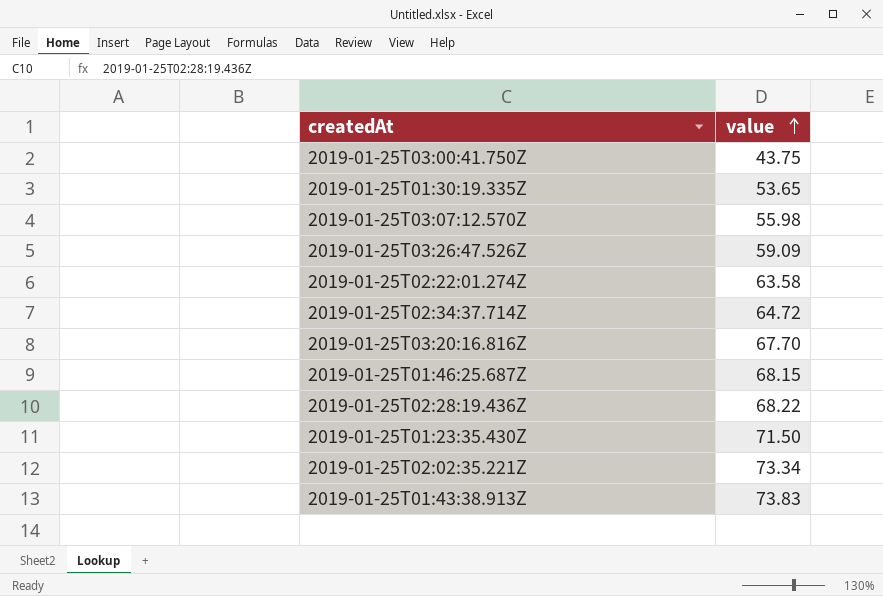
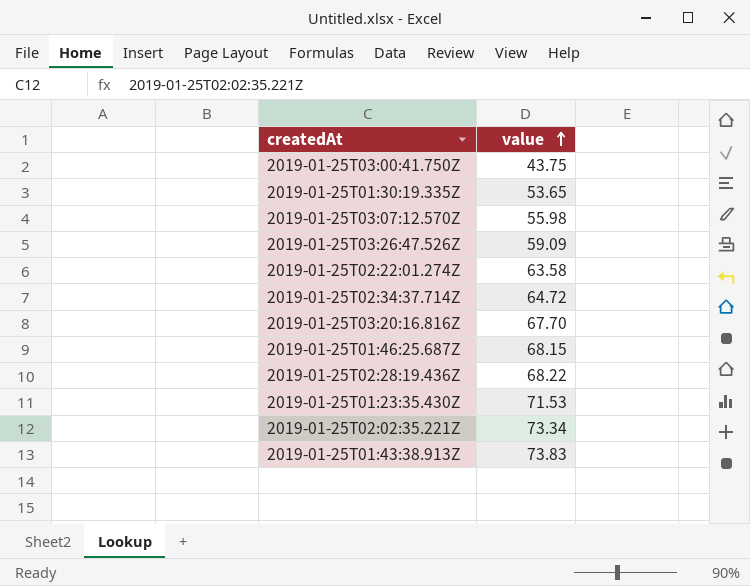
2019-01-25T01:23:35.430Z | value: 71.50 -> 71.53

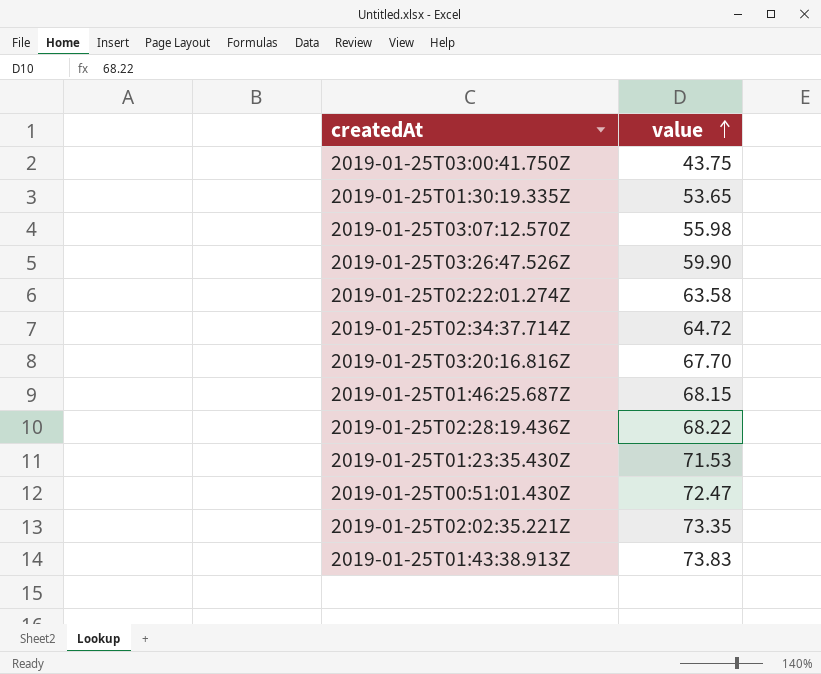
2019-01-25T03:26:47.526Z | value: 59.09 -> 59.90
row 2019-01-25T00:51:01.430Z: none -> 72.47
2019-01-25T02:02:35.221Z | value: 73.34 -> 73.35

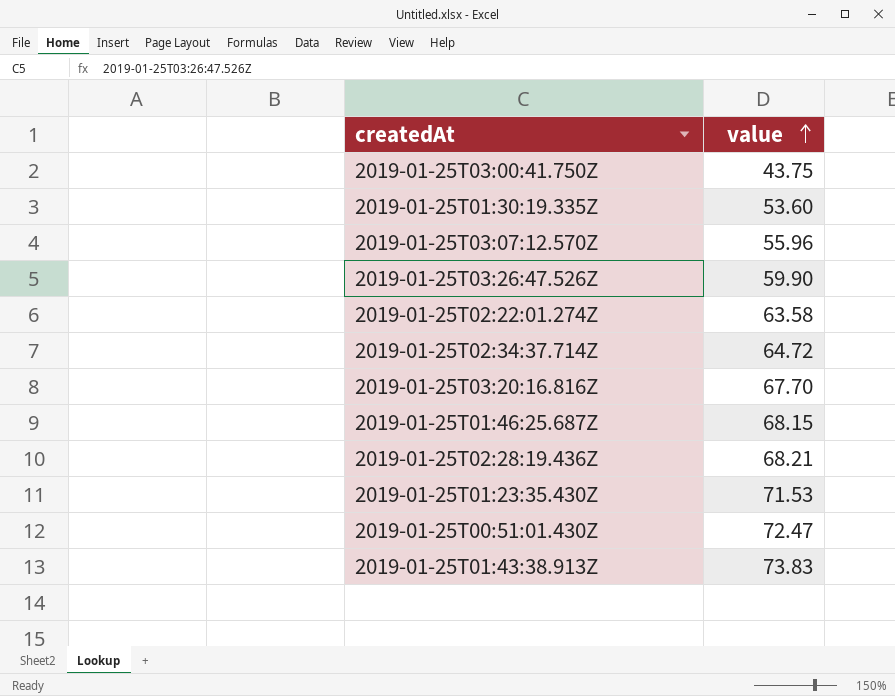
row 2019-01-25T02:02:35.221Z: 73.35 -> none
2019-01-25T01:30:19.335Z | value: 53.65 -> 53.60
2019-01-25T03:07:12.570Z | value: 55.98 -> 55.96
2019-01-25T02:28:19.436Z | value: 68.22 -> 68.21

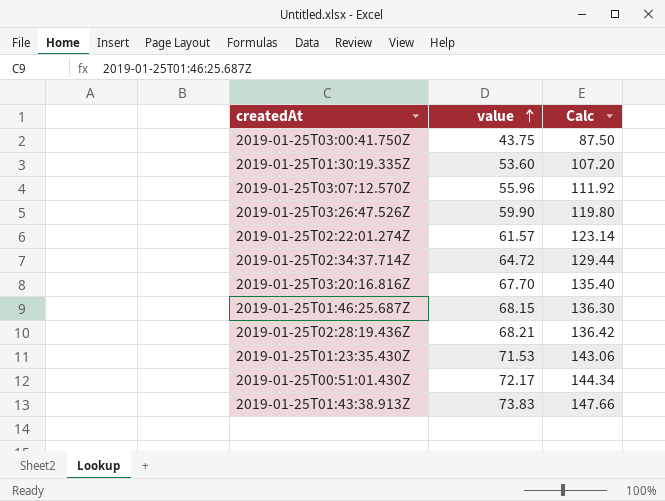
column Calc | formula: none -> [value] * 2
2019-01-25T02:22:01.274Z | value: 63.58 -> 61.57
2019-01-25T00:51:01.430Z | value: 72.47 -> 72.17

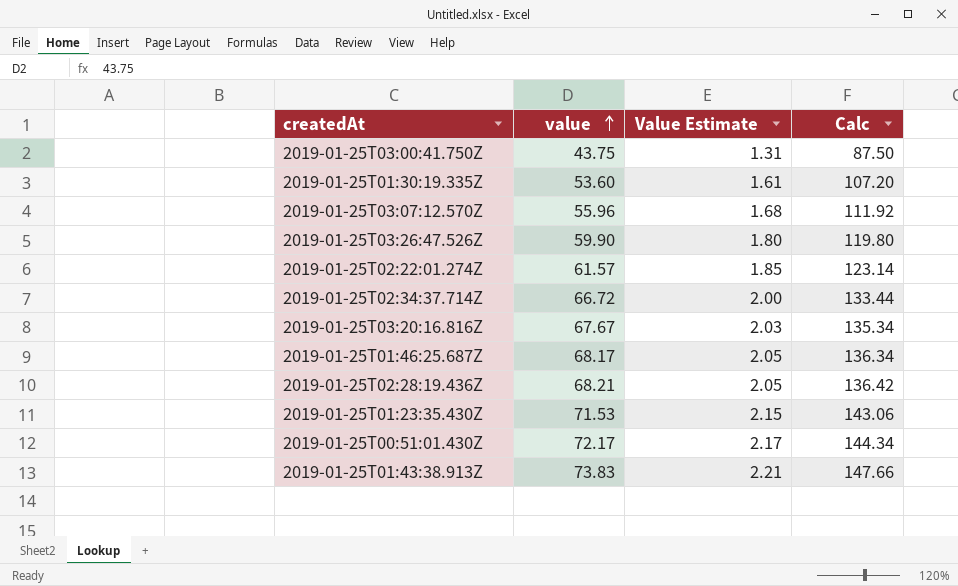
column Value Estimate | formula: none -> [value] * 0.03
2019-01-25T02:34:37.714Z | value: 64.72 -> 66.72
2019-01-25T02:34:37.714Z | Calc: 129.44 -> 133.44
2019-01-25T03:20:16.816Z | value: 67.70 -> 67.67
2019-01-25T03:20:16.816Z | Calc: 135.40 -> 135.34
2019-01-25T01:46:25.687Z | value: 68.15 -> 68.17
2019-01-25T01:46:25.687Z | Calc: 136.30 -> 136.34

